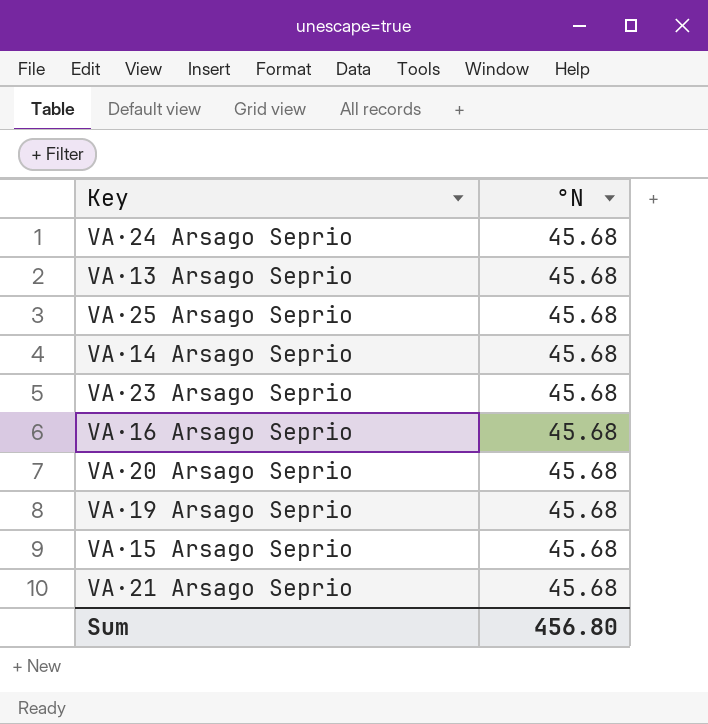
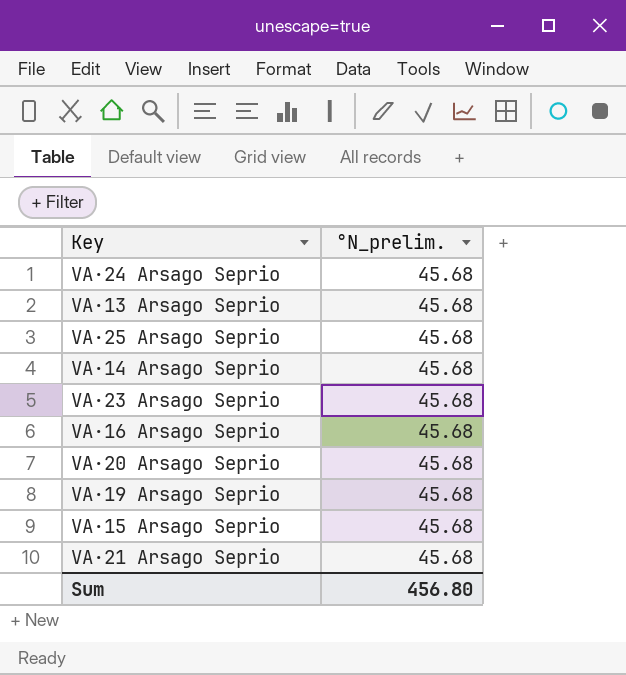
column name: °N -> °N_prelim.

